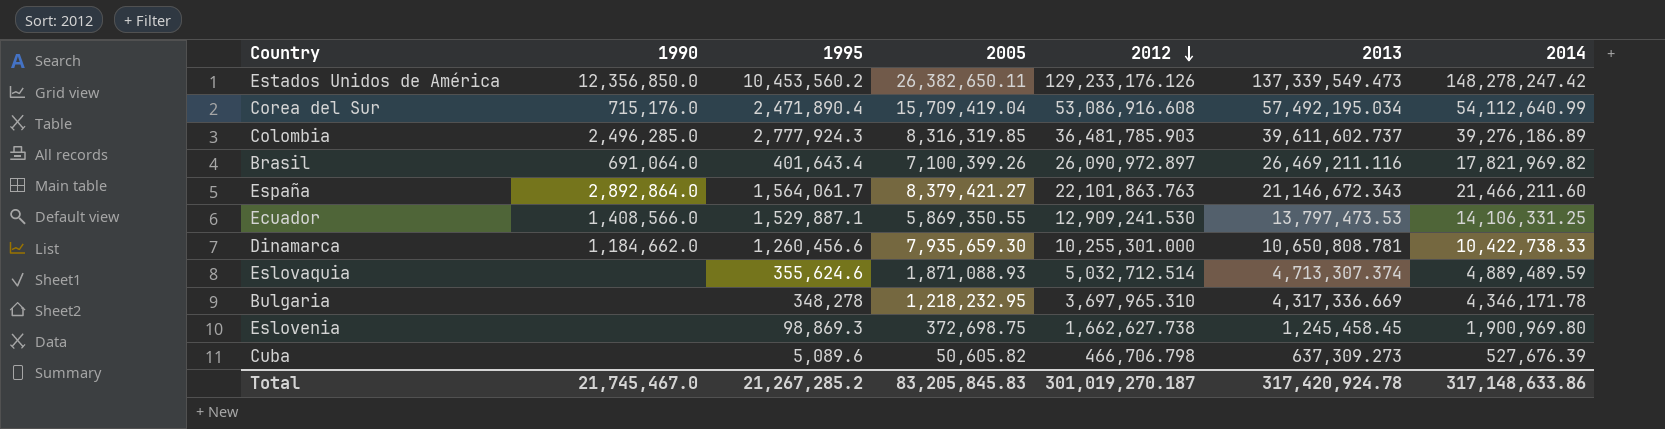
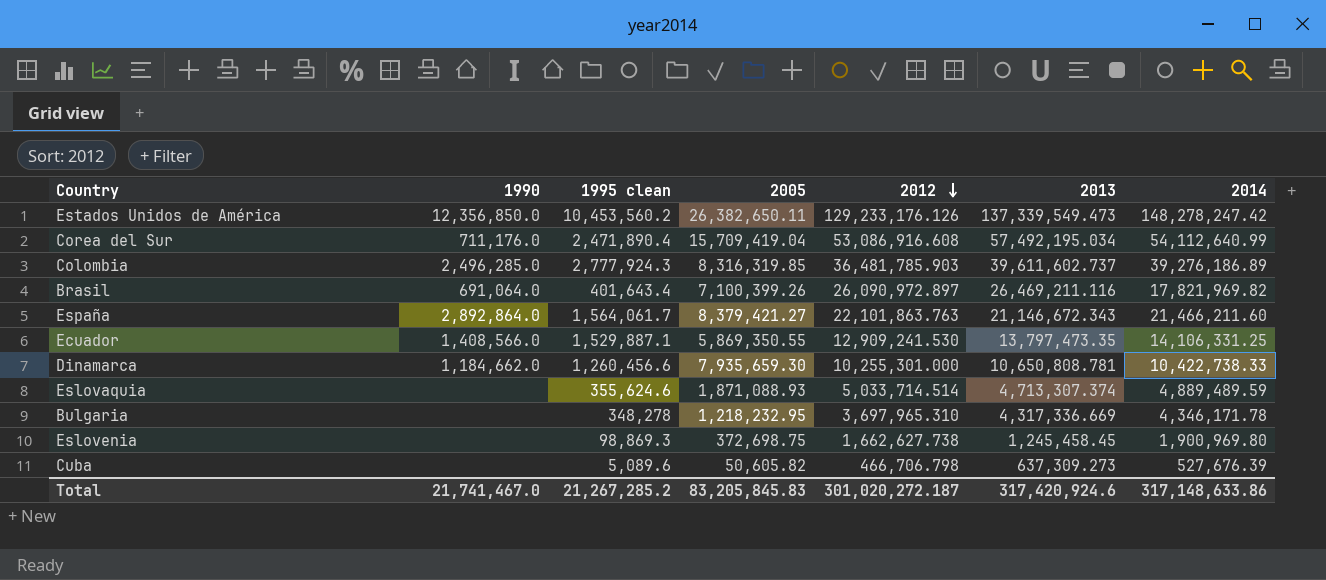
column name: 1995 -> 1995 clean
Corea del Sur | 1990: 715,176.0 -> 711,176.0
Ecuador | 2013: 13,797,473.53 -> 13,797,473.35
Eslovaquia | 2012: 5,032,712.514 -> 5,033,714.514
Total | 1990: 21,745,467.0 -> 21,741,467.0
Total | 2012: 301,019,270.187 -> 301,020,272.187
Total | 2013: 317,420,924.78 -> 317,420,924.6

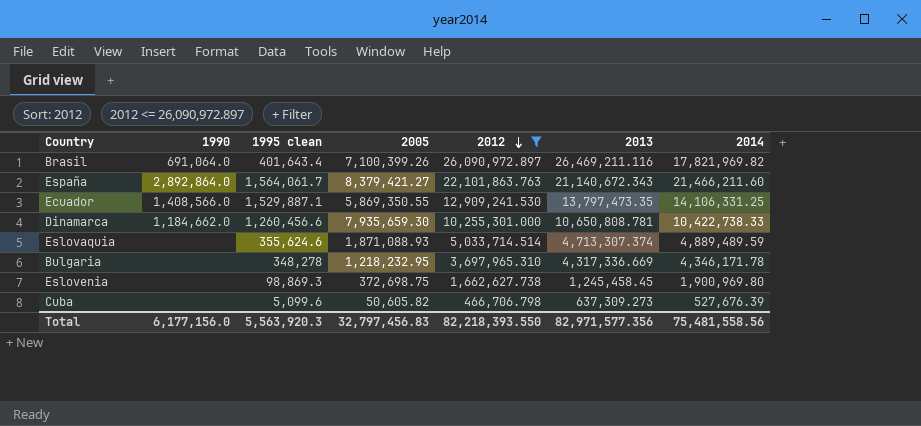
filter: none -> 2012 <= 26,090,972.897
España | 2013: 21,146,672.343 -> 21,140,672.343
Cuba | 1995 clean: 5,089.6 -> 5,099.6
Total | 1990: 21,741,467.0 -> 6,177,156.0
Total | 1995 clean: 21,267,285.2 -> 5,563,920.3
Total | 2005: 83,205,845.83 -> 32,797,456.83
Total | 2012: 301,020,272.187 -> 82,218,393.550
Total | 2013: 317,420,924.6 -> 82,971,577.356
Total | 2014: 317,148,633.86 -> 75,481,558.56

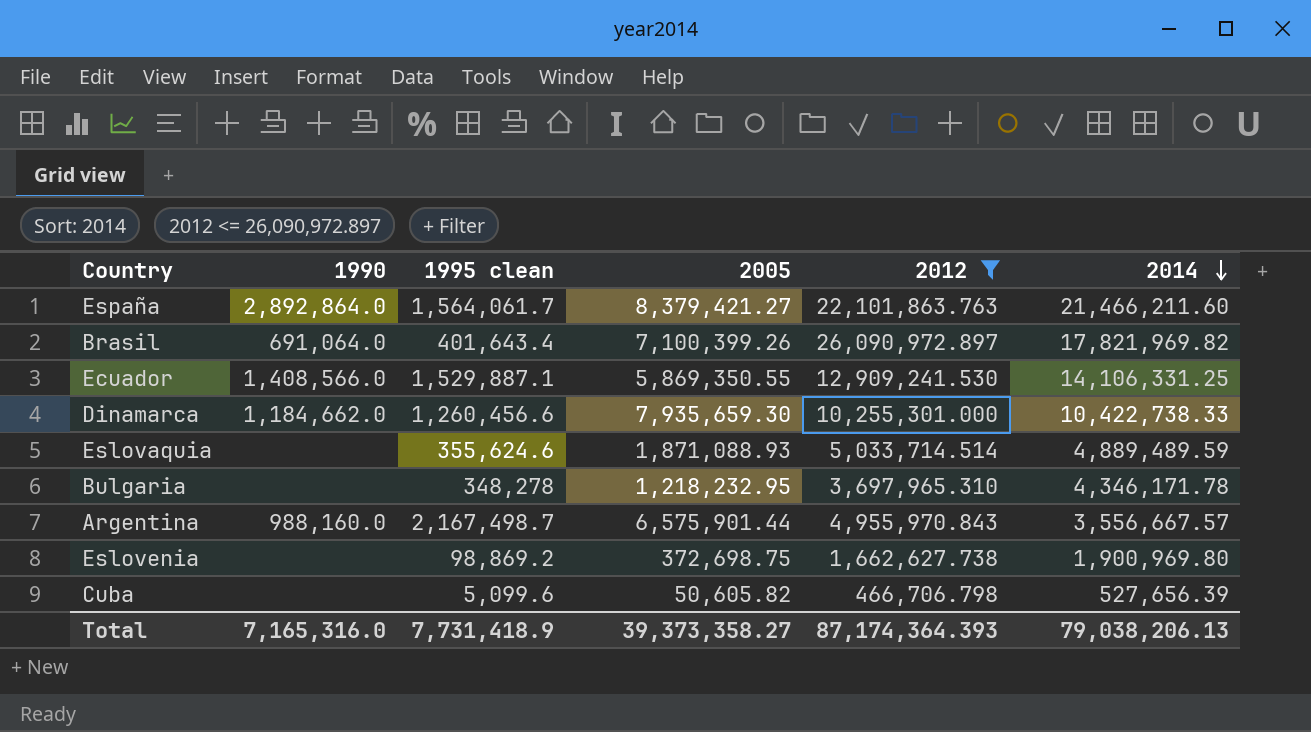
row order: 2012 descending -> 2014 descending
column 2013 | position: 6 -> none
row Argentina: none -> 988,160.0 | 2,167,498.7 | 6,575,901.44 | 4,955,970.843 | 3,556,667.57
Eslovenia | 1995 clean: 98,869.3 -> 98,869.2
Cuba | 2014: 527,676.39 -> 527,656.39
Total | 1990: 6,177,156.0 -> 7,165,316.0
Total | 1995 clean: 5,563,920.3 -> 7,731,418.9
Total | 2005: 32,797,456.83 -> 39,373,358.27
Total | 2012: 82,218,393.550 -> 87,174,364.393
Total | 2014: 75,481,558.56 -> 79,038,206.13

